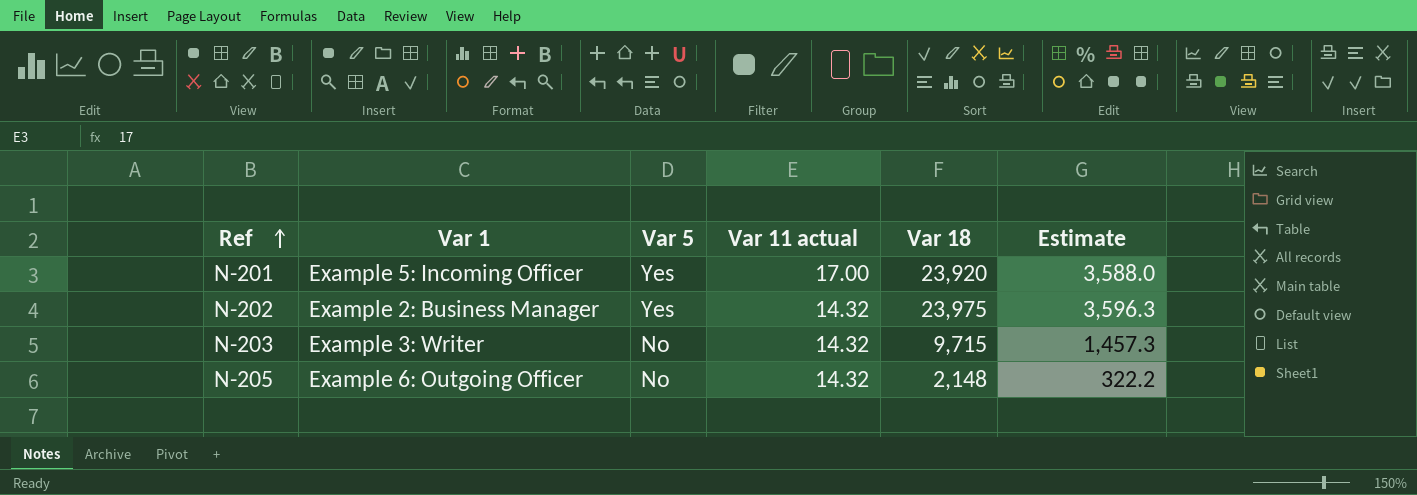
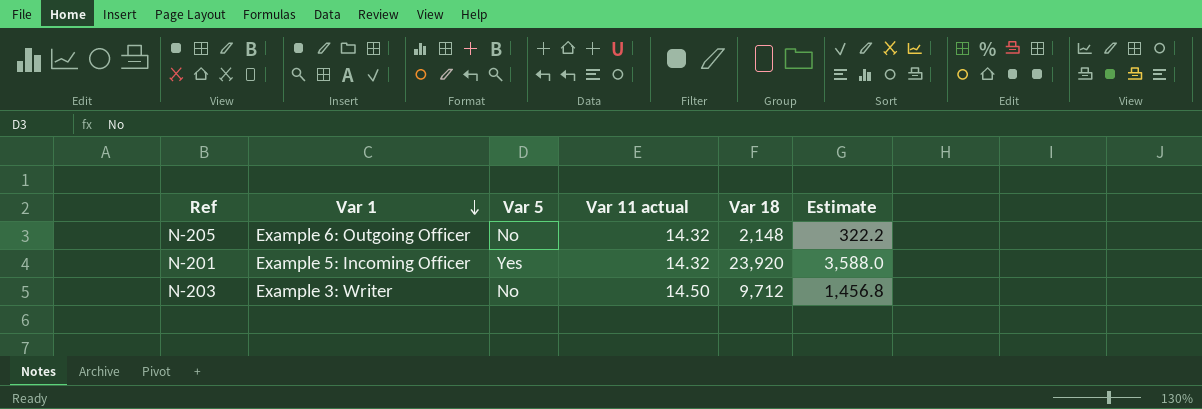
row order: Ref ascending -> Var 1 descending
row N-202: Example 2: Business Manager | Yes | 14.32 | 23,975 | 3,596.3 -> none
N-201 | Var 11 actual: 17.00 -> 14.32
N-203 | Var 11 actual: 14.32 -> 14.50
N-203 | Var 18: 9,715 -> 9,712
N-203 | Estimate: 1,457.3 -> 1,456.8

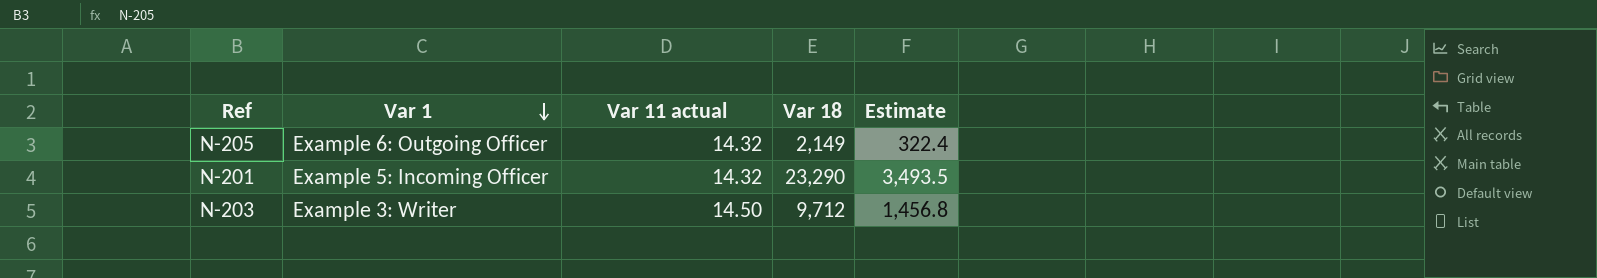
column Var 5 | position: 3 -> none
N-205 | Var 18: 2,148 -> 2,149
N-205 | Estimate: 322.2 -> 322.4
N-201 | Var 18: 23,920 -> 23,290
N-201 | Estimate: 3,588.0 -> 3,493.5

